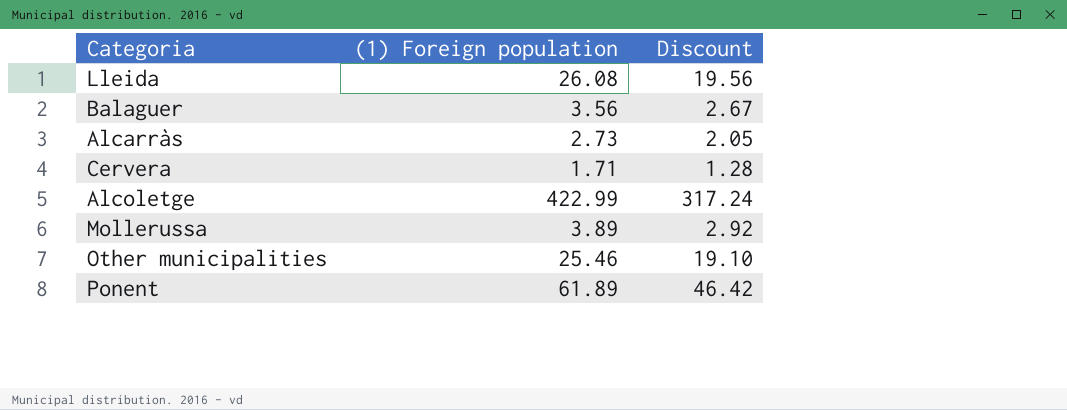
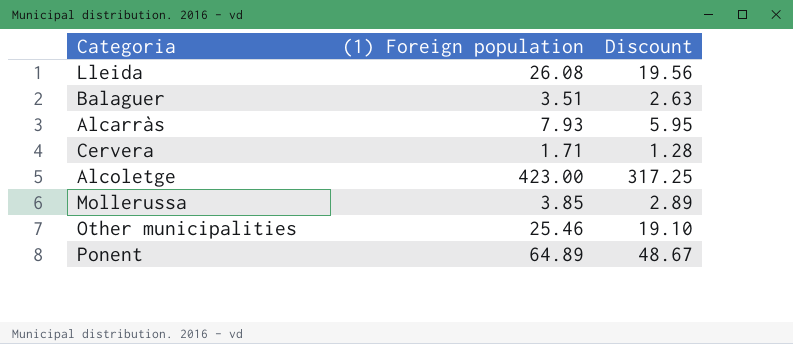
Balaguer | (1) Foreign population: 3.56 -> 3.51
Balaguer | Discount: 2.67 -> 2.63
Alcarràs | (1) Foreign population: 2.73 -> 7.93
Alcarràs | Discount: 2.05 -> 5.95
Alcoletge | (1) Foreign population: 422.99 -> 423.00
Alcoletge | Discount: 317.24 -> 317.25
Mollerussa | (1) Foreign population: 3.89 -> 3.85
Mollerussa | Discount: 2.92 -> 2.89
Ponent | (1) Foreign population: 61.89 -> 64.89
Ponent | Discount: 46.42 -> 48.67

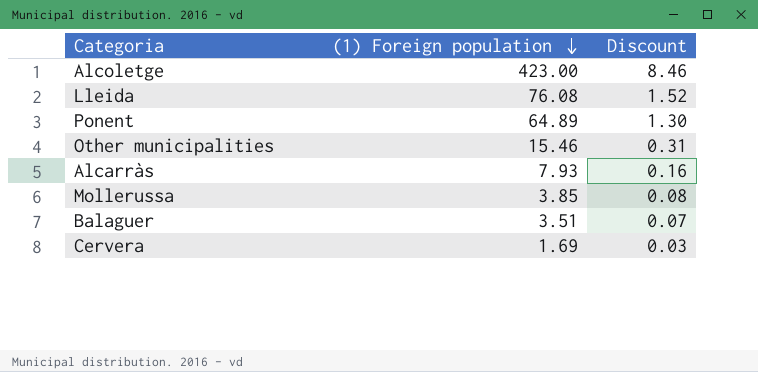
row order: none -> (1) Foreign population descending
column Discount | formula: [(1) Foreign population] * 0.75 -> [(1) Foreign population] * 0.02
Lleida | (1) Foreign population: 26.08 -> 76.08
Other municipalities | (1) Foreign population: 25.46 -> 15.46
Cervera | (1) Foreign population: 1.71 -> 1.69

